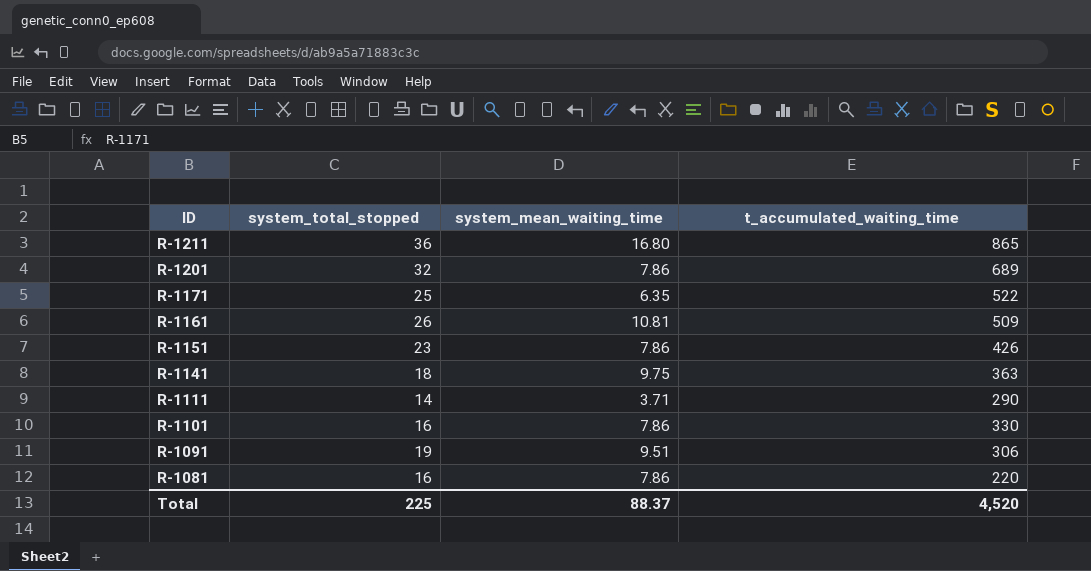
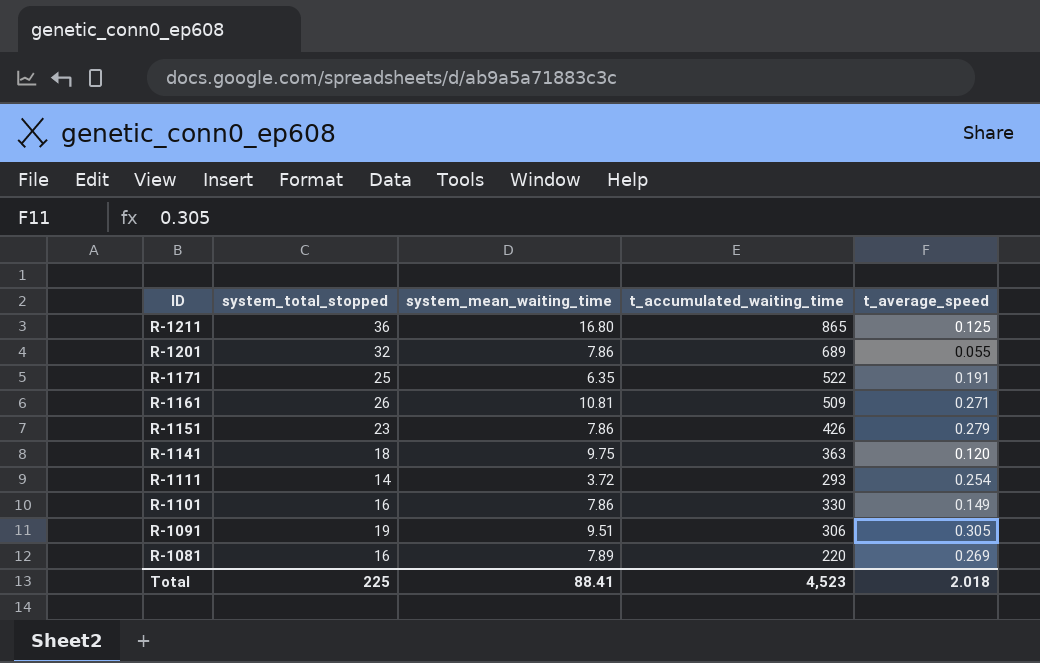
column t_average_speed | position: none -> 5
R-1111 | system_mean_waiting_time: 3.71 -> 3.72
R-1111 | t_accumulated_waiting_time: 290 -> 293
R-1081 | system_mean_waiting_time: 7.86 -> 7.89
Total | system_mean_waiting_time: 88.37 -> 88.41
Total | t_accumulated_waiting_time: 4,520 -> 4,523

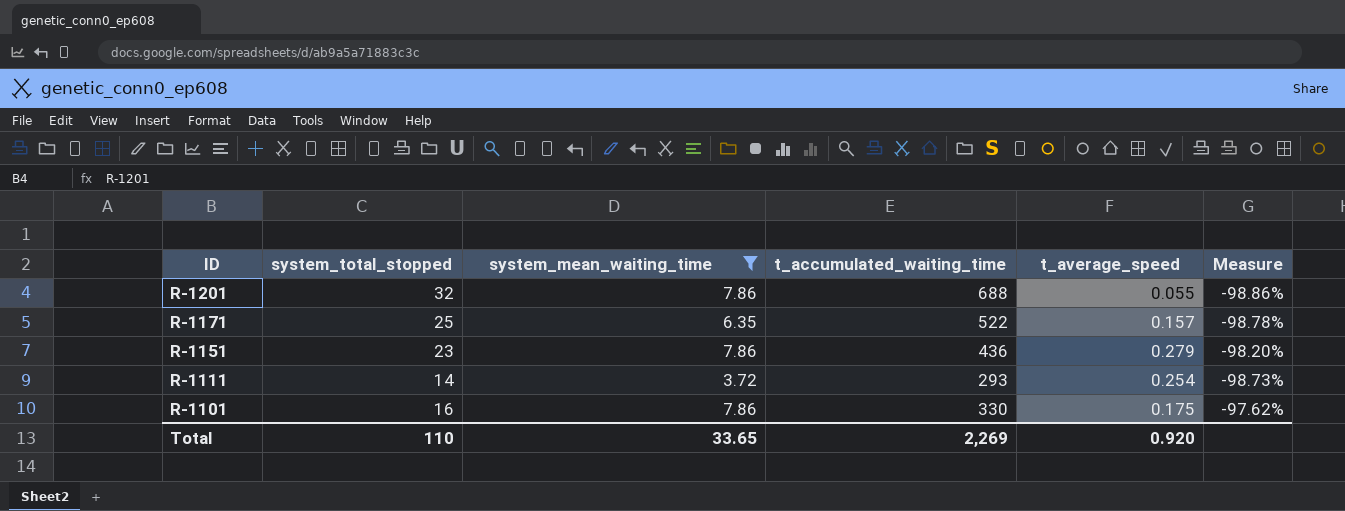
filter: none -> system_mean_waiting_time <= 7.86
column Measure | formula: none -> ([system_mean_waiting_time] - [t_accumulated_waiting_time]) / [t_accumulated_waiting_time]
R-1201 | t_accumulated_waiting_time: 689 -> 688
R-1171 | t_average_speed: 0.191 -> 0.157
R-1151 | t_accumulated_waiting_time: 426 -> 436
R-1101 | t_average_speed: 0.149 -> 0.175
Total | system_total_stopped: 225 -> 110
Total | system_mean_waiting_time: 88.41 -> 33.65
Total | t_accumulated_waiting_time: 4,523 -> 2,269
Total | t_average_speed: 2.018 -> 0.920

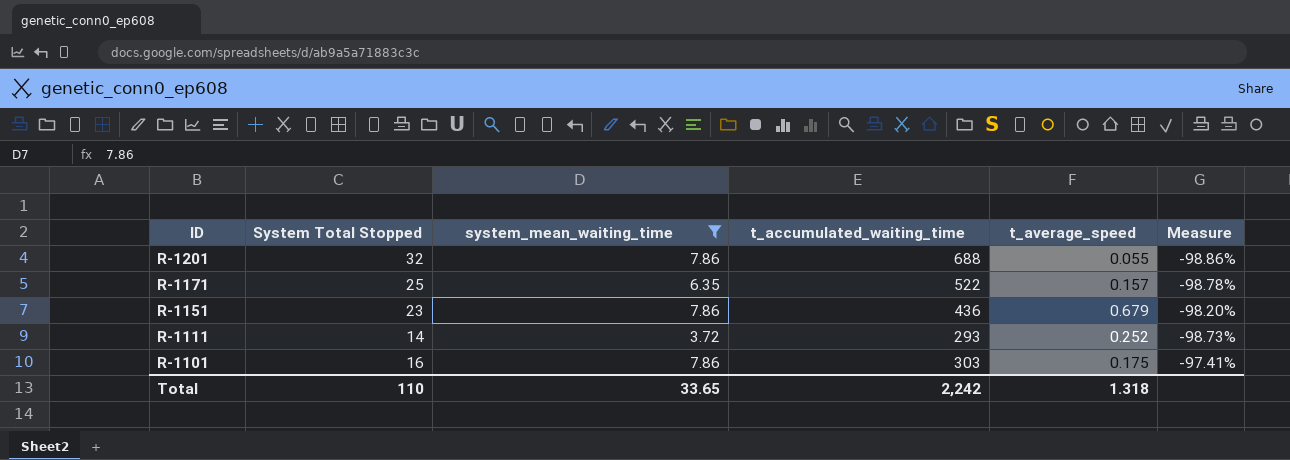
column name: system_total_stopped -> System Total Stopped
R-1151 | t_average_speed: 0.279 -> 0.679
R-1111 | t_average_speed: 0.254 -> 0.252
R-1101 | t_accumulated_waiting_time: 330 -> 303
R-1101 | Measure: -97.62% -> -97.41%
Total | t_accumulated_waiting_time: 2,269 -> 2,242
Total | t_average_speed: 0.920 -> 1.318

